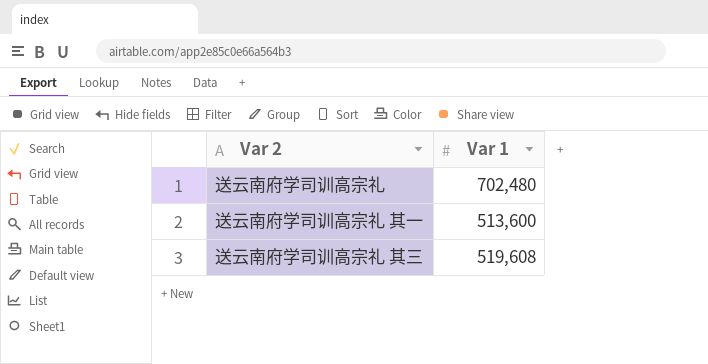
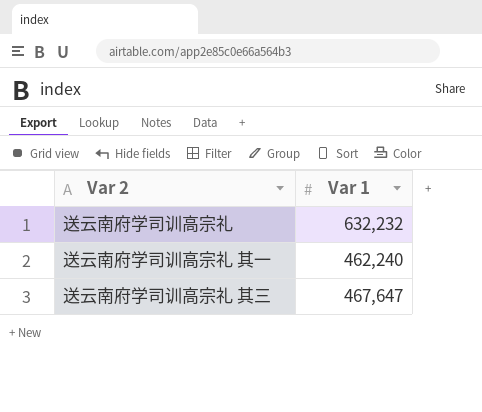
送云南府学司训高宗礼 | Var 1: 702,480 -> 632,232
送云南府学司训高宗礼 其一 | Var 1: 513,600 -> 462,240
送云南府学司训高宗礼 其三 | Var 1: 519,608 -> 467,647

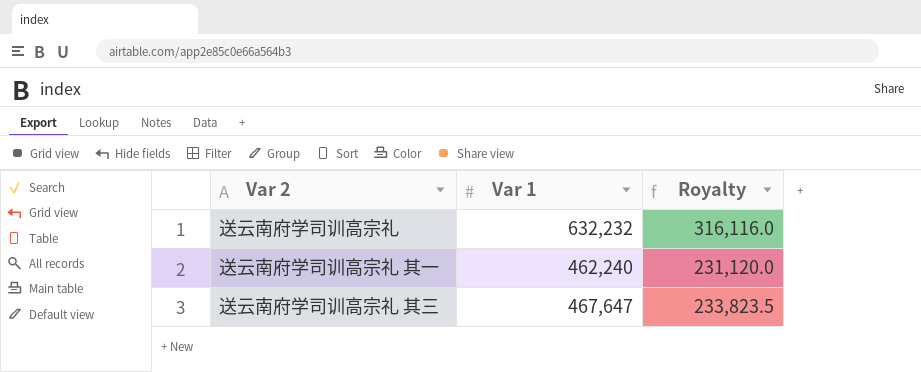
column Royalty | formula: none -> [Var 1] * 0.5

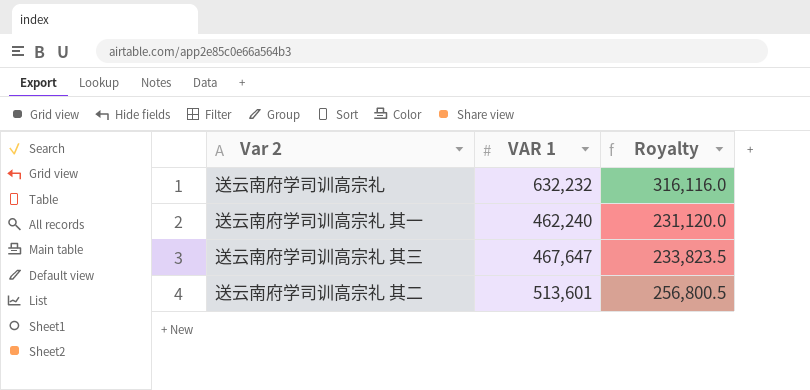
column name: Var 1 -> VAR 1
row 送云南府学司训高宗礼 其二: none -> 513,601 | 256,800.5

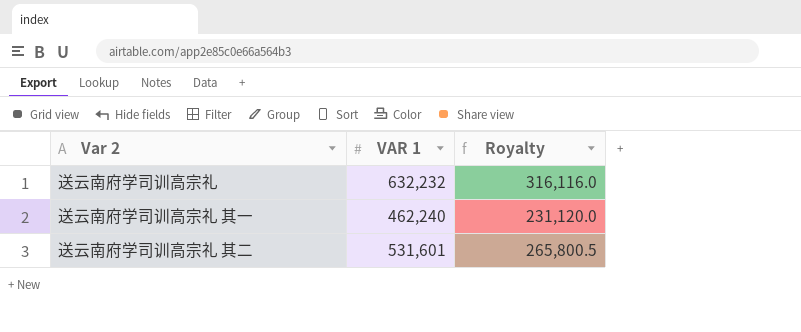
row 送云南府学司训高宗礼 其三: 467,647 | 233,823.5 -> none
送云南府学司训高宗礼 其二 | VAR 1: 513,601 -> 531,601
送云南府学司训高宗礼 其二 | Royalty: 256,800.5 -> 265,800.5

